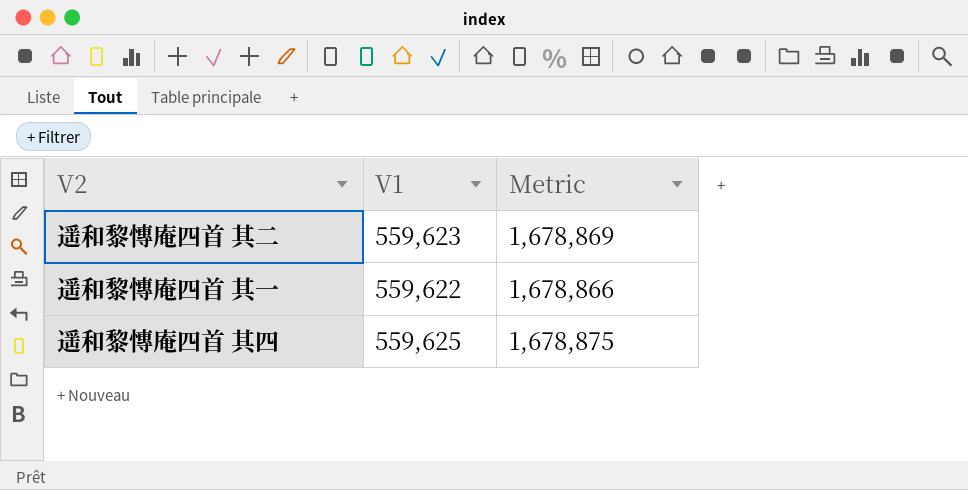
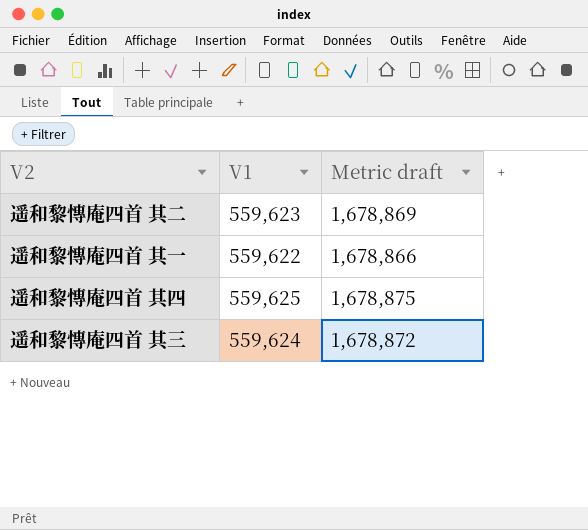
column name: Metric -> Metric draft
row 遥和黎慱庵四首 其三: none -> 559,624 | 1,678,872

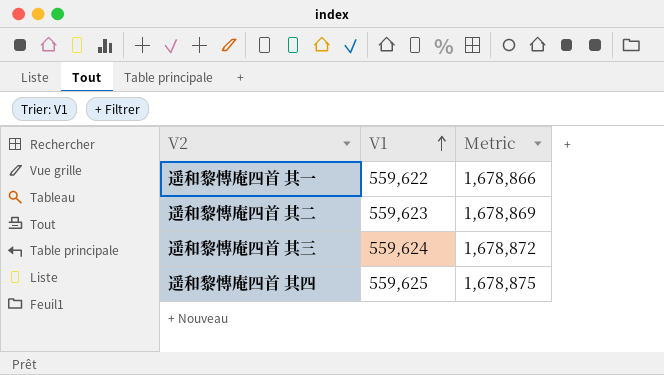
row order: none -> V1 ascending
column name: Metric draft -> Metric

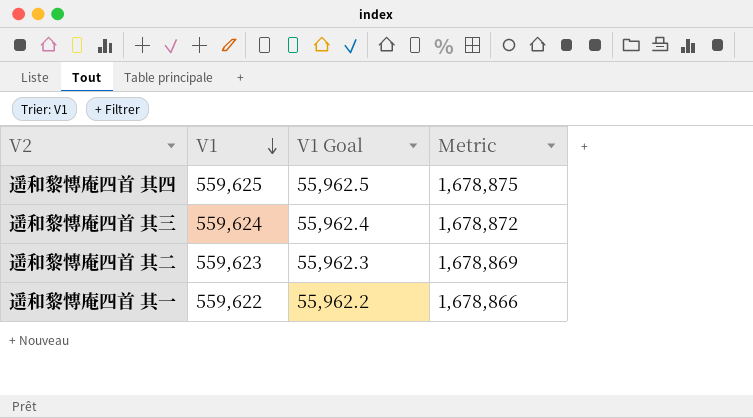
row order: V1 ascending -> V1 descending
column V1 Goal | formula: none -> [V1] * 0.1

